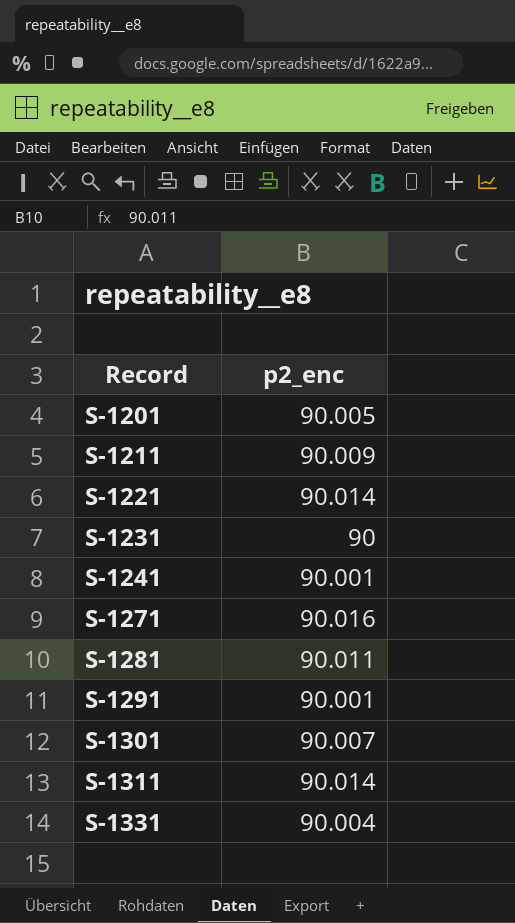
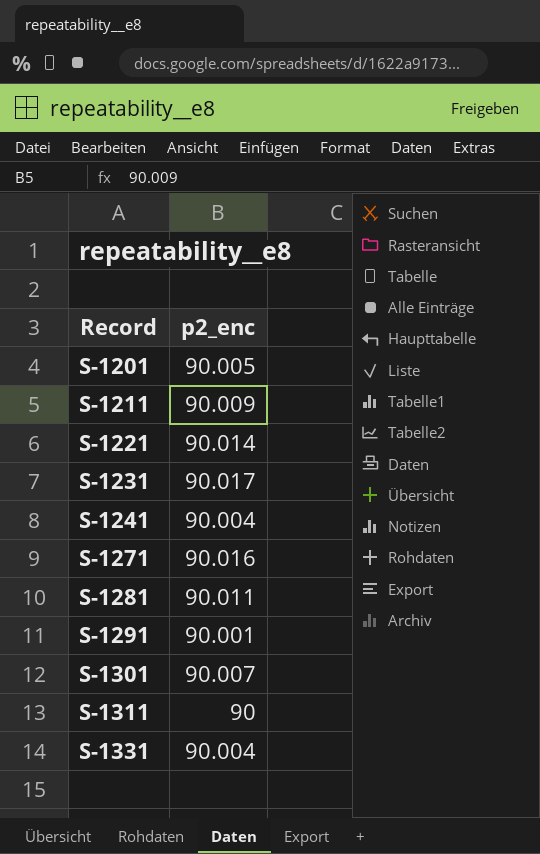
S-1231 | p2_enc: 90 -> 90.017
S-1241 | p2_enc: 90.001 -> 90.004
S-1311 | p2_enc: 90.014 -> 90

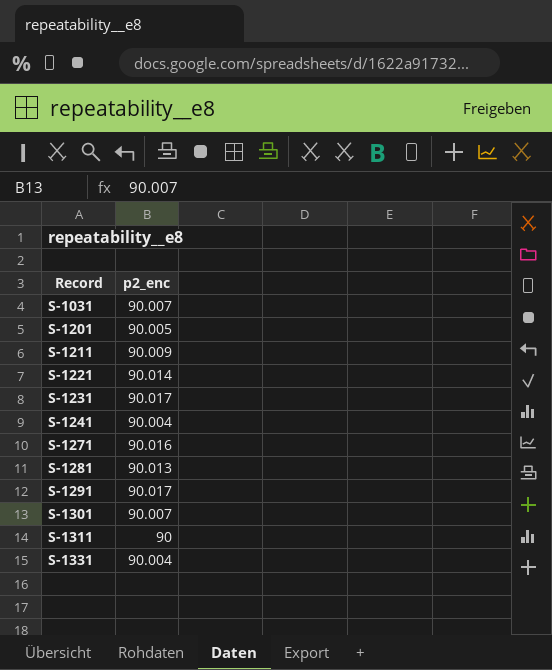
row S-1031: none -> 90.007
S-1281 | p2_enc: 90.011 -> 90.013
S-1291 | p2_enc: 90.001 -> 90.017

